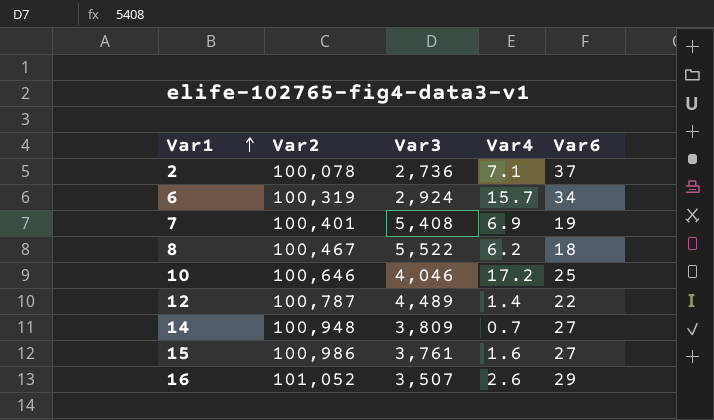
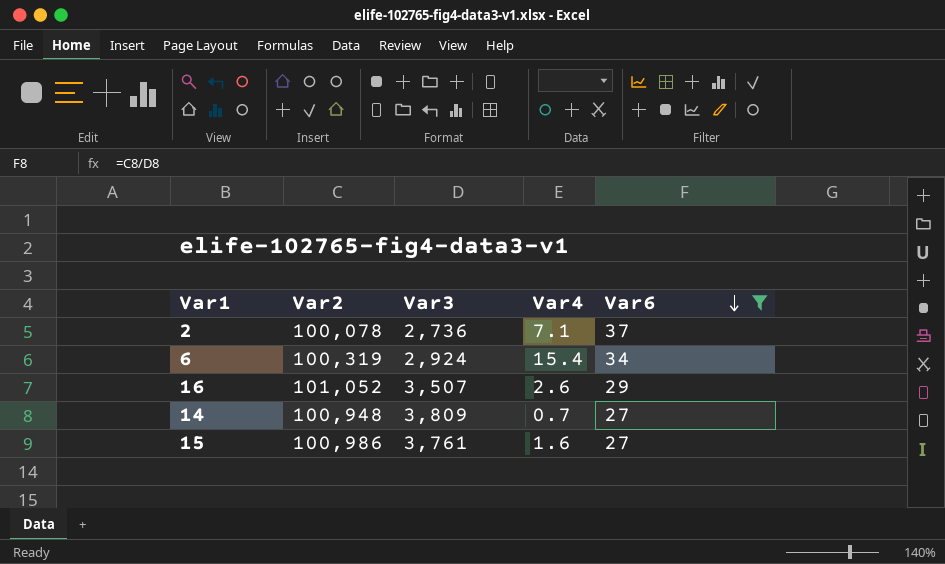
filter: none -> Var6 >= 27
row order: Var1 ascending -> Var6 descending
6 | Var4: 15.7 -> 15.4

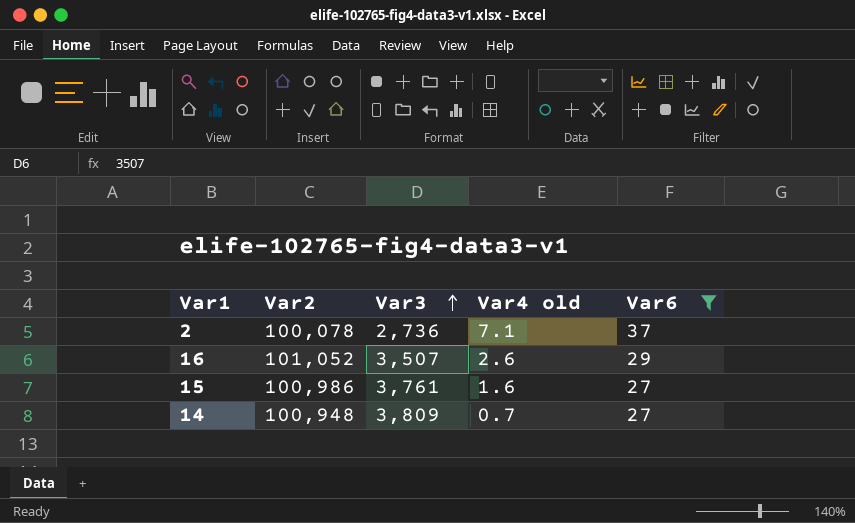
row order: Var6 descending -> Var3 ascending
column name: Var4 -> Var4 old
row 6: 100,319 | 2,924 | 15.4 | 34 -> none

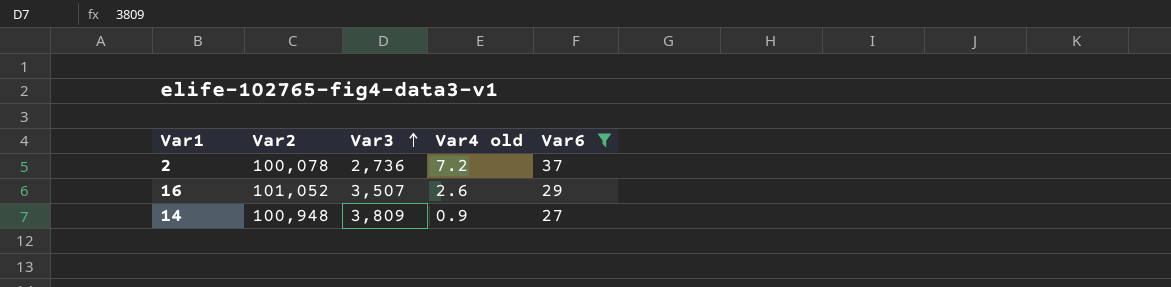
row 15: 100,986 | 3,761 | 1.6 | 27 -> none
2 | Var4 old: 7.1 -> 7.2
14 | Var4 old: 0.7 -> 0.9

